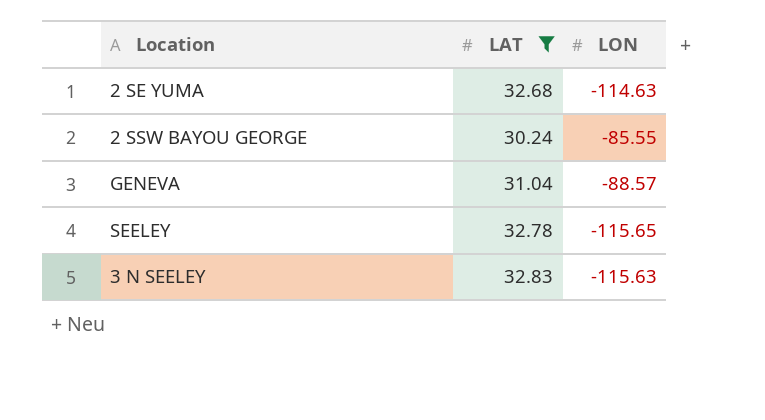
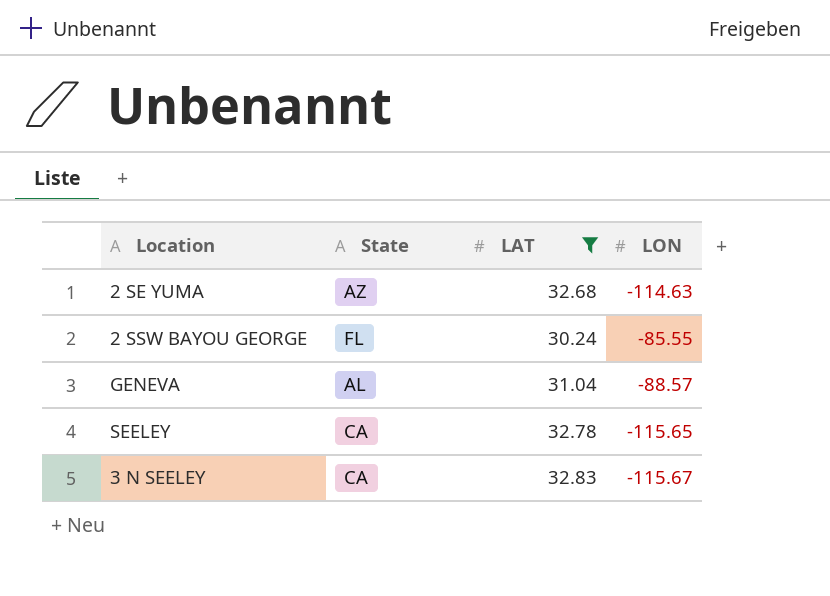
column State | position: none -> 2
3 N SEELEY | LON: -115.63 -> -115.67

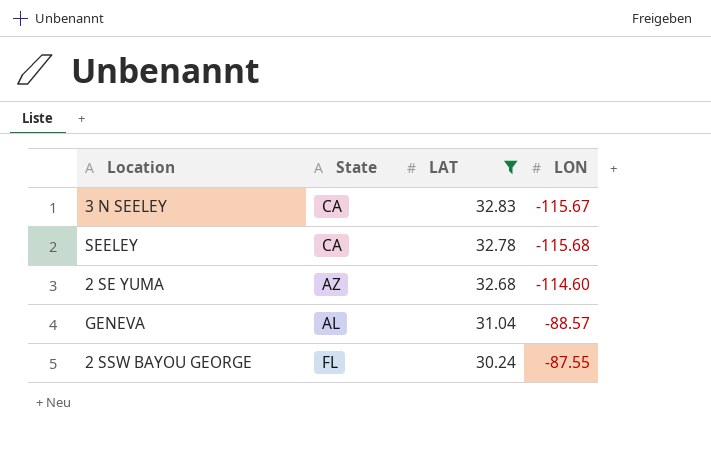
row order: none -> LAT descending
SEELEY | LON: -115.65 -> -115.68
2 SE YUMA | LON: -114.63 -> -114.60
2 SSW BAYOU GEORGE | LON: -85.55 -> -87.55

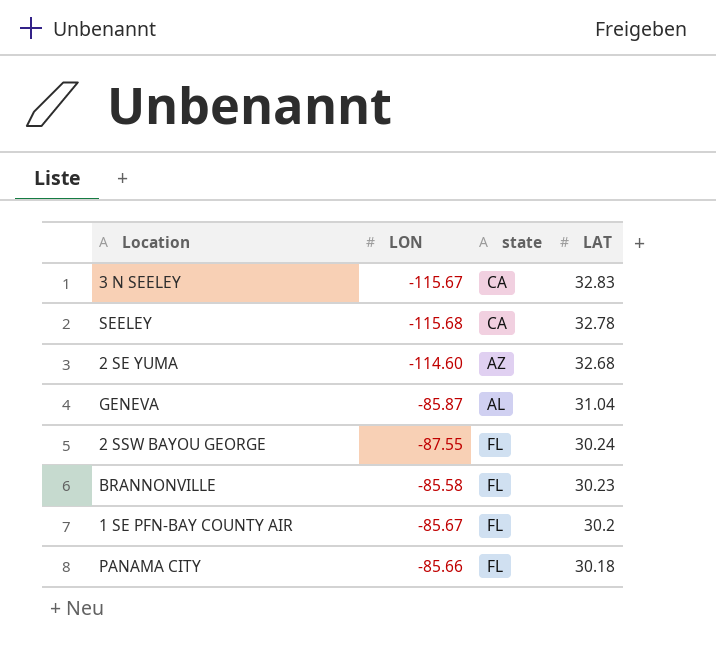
filter: LAT >= 30.24 -> none
column LON | position: 4 -> 2
column name: State -> state
GENEVA | LON: -88.57 -> -85.87

